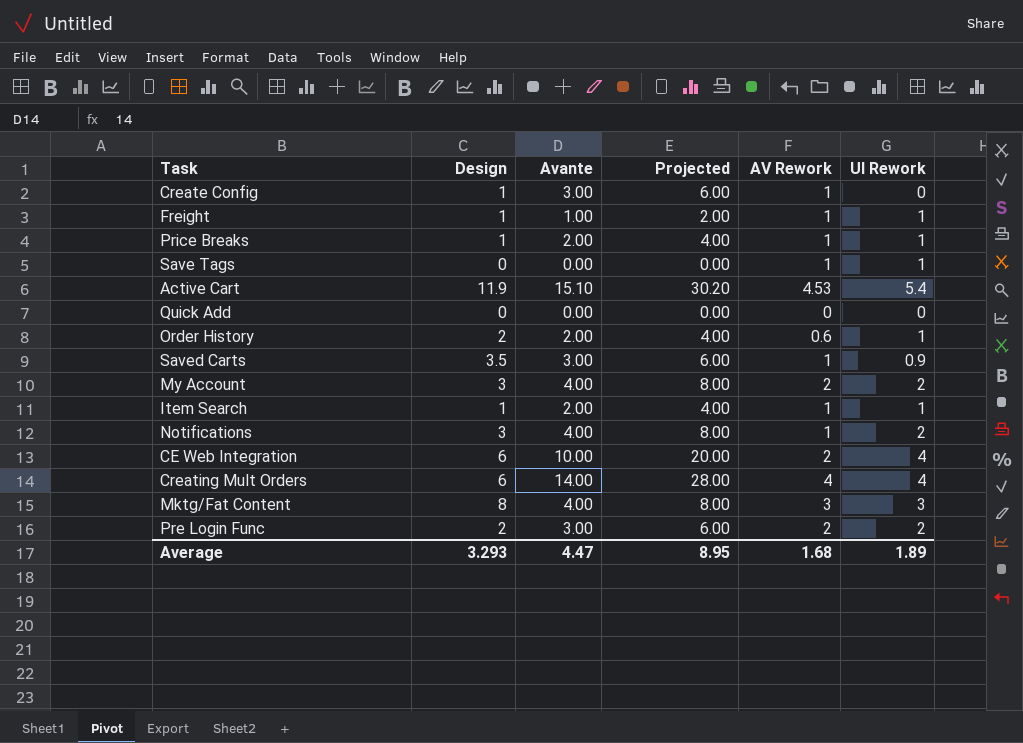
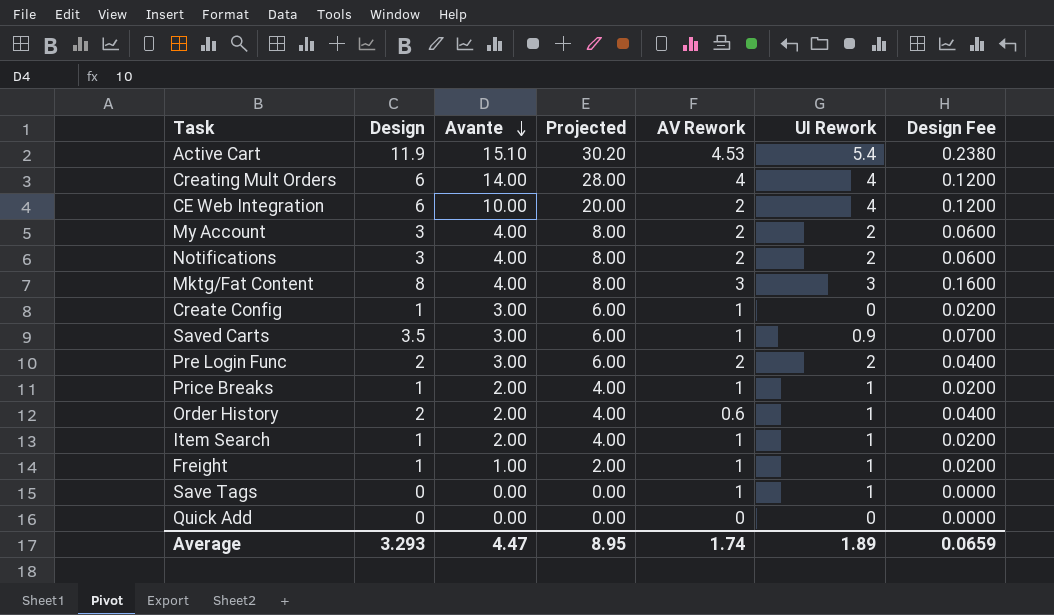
row order: none -> Avante descending
column Design Fee | formula: none -> [Design] * 0.02
Notifications | AV Rework: 1 -> 2
Average | AV Rework: 1.68 -> 1.74

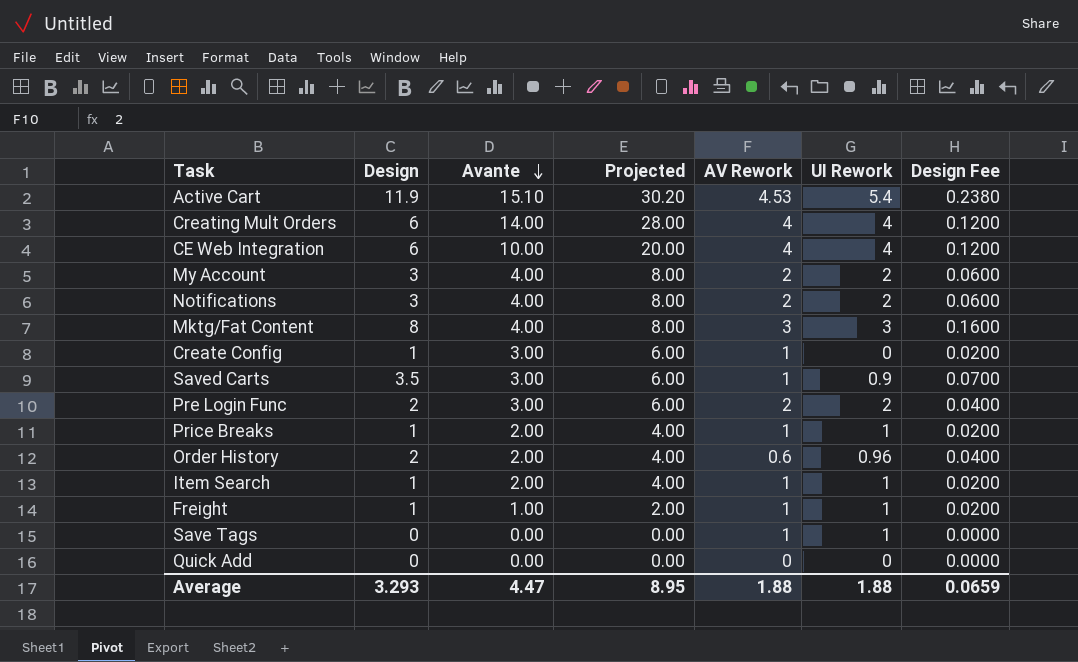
CE Web Integration | AV Rework: 2 -> 4
Order History | UI Rework: 1 -> 0.96
Average | AV Rework: 1.74 -> 1.88
Average | UI Rework: 1.89 -> 1.88

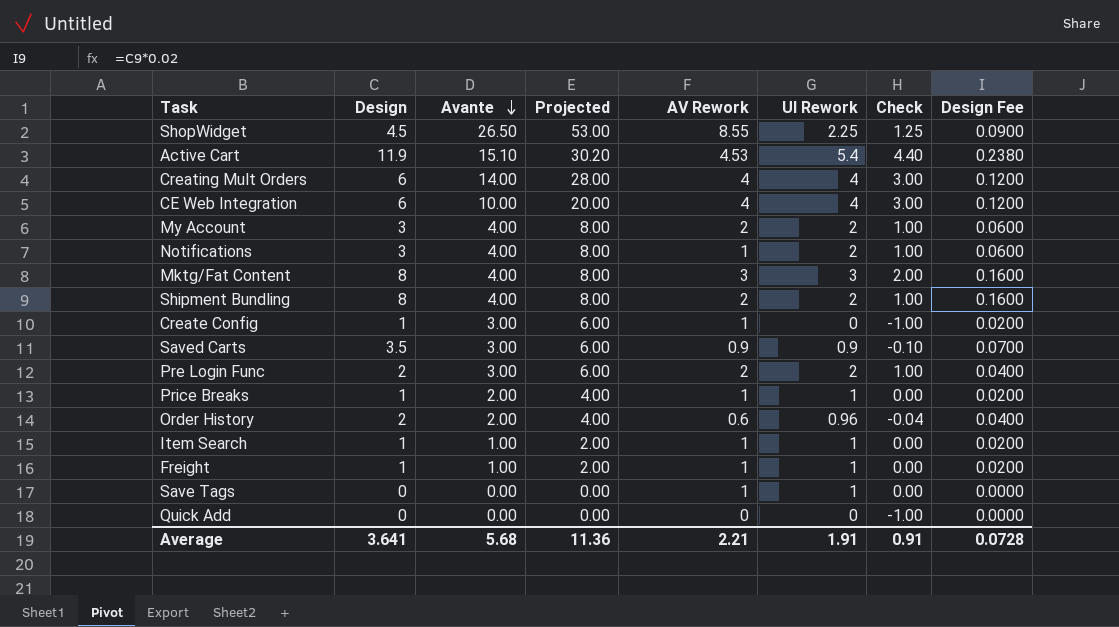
column Check | formula: none -> [UI Rework] - 1
row ShopWidget: none -> 4.5 | 26.50 | 53.00 | 8.55 | 2.25 | 1.25 | 0.0900
Notifications | AV Rework: 2 -> 1
row Shipment Bundling: none -> 8 | 4.00 | 8.00 | 2 | 2 | 1.00 | 0.1600
Saved Carts | AV Rework: 1 -> 0.9
Item Search | Avante: 2.00 -> 1.00
Item Search | Projected: 4.00 -> 2.00
Average | Design: 3.293 -> 3.641
Average | Avante: 4.47 -> 5.68
Average | Projected: 8.95 -> 11.36
Average | AV Rework: 1.88 -> 2.21
Average | UI Rework: 1.88 -> 1.91
Average | Design Fee: 0.0659 -> 0.0728

